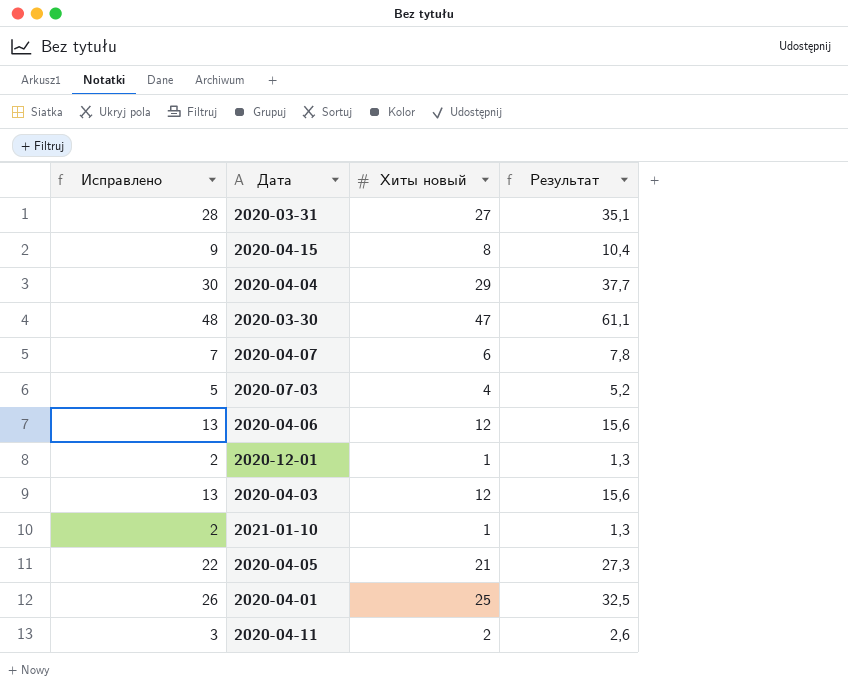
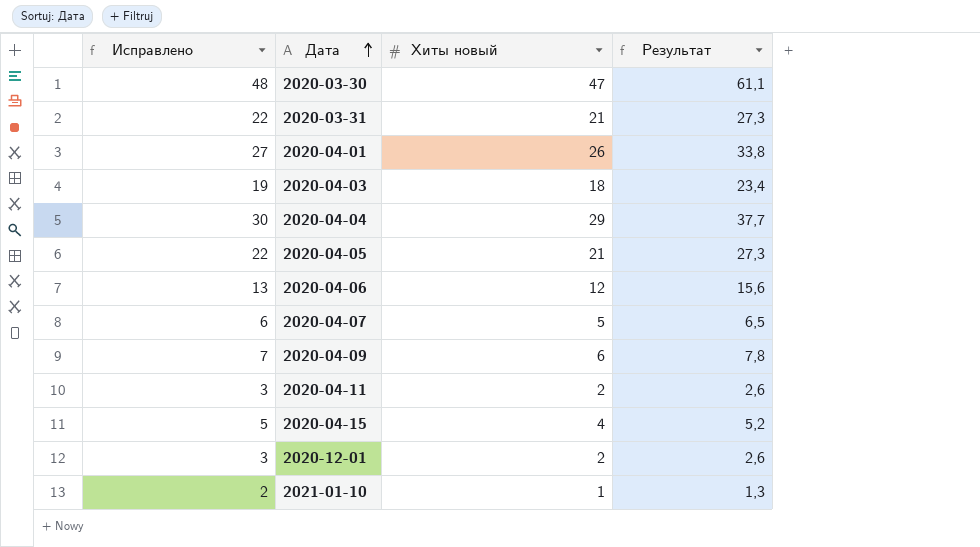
row order: none -> Дата ascending
row 2020-07-03: 5 | 4 | 5,2 -> none
2020-03-31 | Исправлено: 28 -> 22
2020-03-31 | Хиты новый: 27 -> 21
2020-03-31 | Результат: 35,1 -> 27,3
2020-04-01 | Исправлено: 26 -> 27
2020-04-01 | Хиты новый: 25 -> 26
2020-04-01 | Результат: 32,5 -> 33,8
2020-04-03 | Исправлено: 13 -> 19
2020-04-03 | Хиты новый: 12 -> 18
2020-04-03 | Результат: 15,6 -> 23,4
2020-04-07 | Исправлено: 7 -> 6
2020-04-07 | Хиты новый: 6 -> 5
2020-04-07 | Результат: 7,8 -> 6,5
row 2020-04-09: none -> 7 | 6 | 7,8
2020-04-15 | Исправлено: 9 -> 5
2020-04-15 | Хиты новый: 8 -> 4
2020-04-15 | Результат: 10,4 -> 5,2
2020-12-01 | Исправлено: 2 -> 3
2020-12-01 | Хиты новый: 1 -> 2
2020-12-01 | Результат: 1,3 -> 2,6

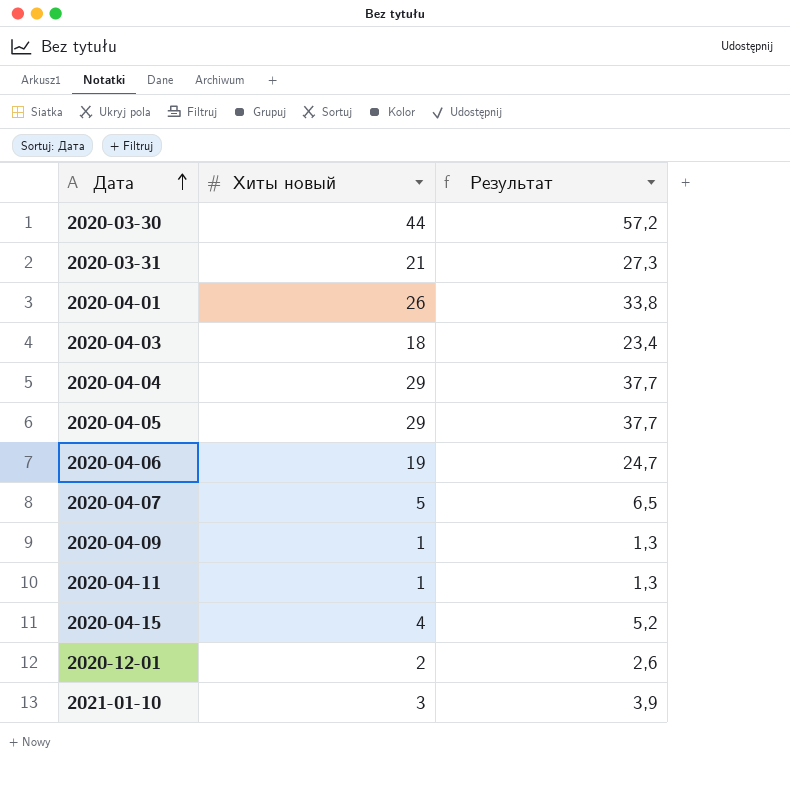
column Исправлено | formula: [Хиты новый] + 1 -> none
2020-03-30 | Хиты новый: 47 -> 44
2020-03-30 | Результат: 61,1 -> 57,2
2020-04-05 | Хиты новый: 21 -> 29
2020-04-05 | Результат: 27,3 -> 37,7
2020-04-06 | Хиты новый: 12 -> 19
2020-04-06 | Результат: 15,6 -> 24,7
2020-04-09 | Хиты новый: 6 -> 1
2020-04-09 | Результат: 7,8 -> 1,3
2020-04-11 | Хиты новый: 2 -> 1
2020-04-11 | Результат: 2,6 -> 1,3
2021-01-10 | Хиты новый: 1 -> 3
2021-01-10 | Результат: 1,3 -> 3,9

